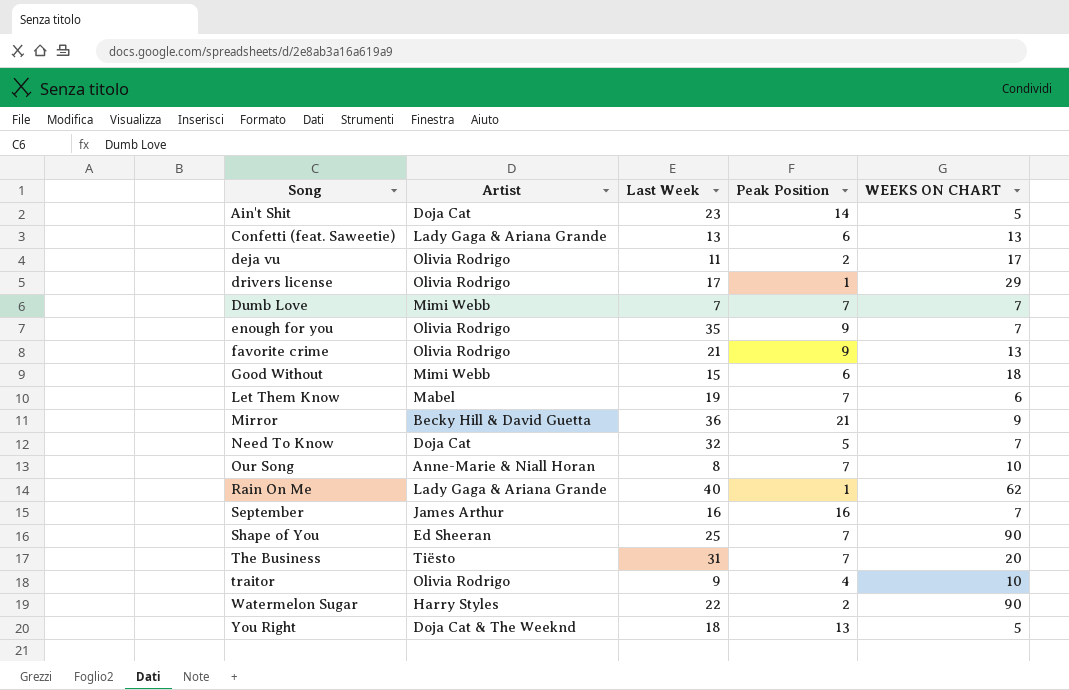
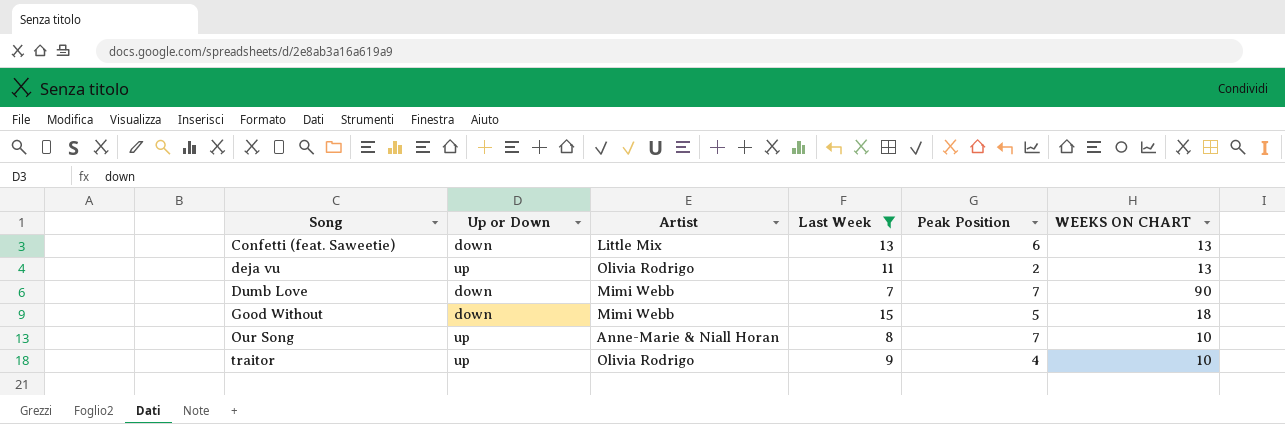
filter: none -> Last Week <= 15
column Up or Down | position: none -> 2
Confetti (feat. Saweetie) | Artist: Lady Gaga & Ariana Grande -> Little Mix
deja vu | WEEKS ON CHART: 17 -> 13
Dumb Love | WEEKS ON CHART: 7 -> 90
Good Without | Peak Position: 6 -> 5

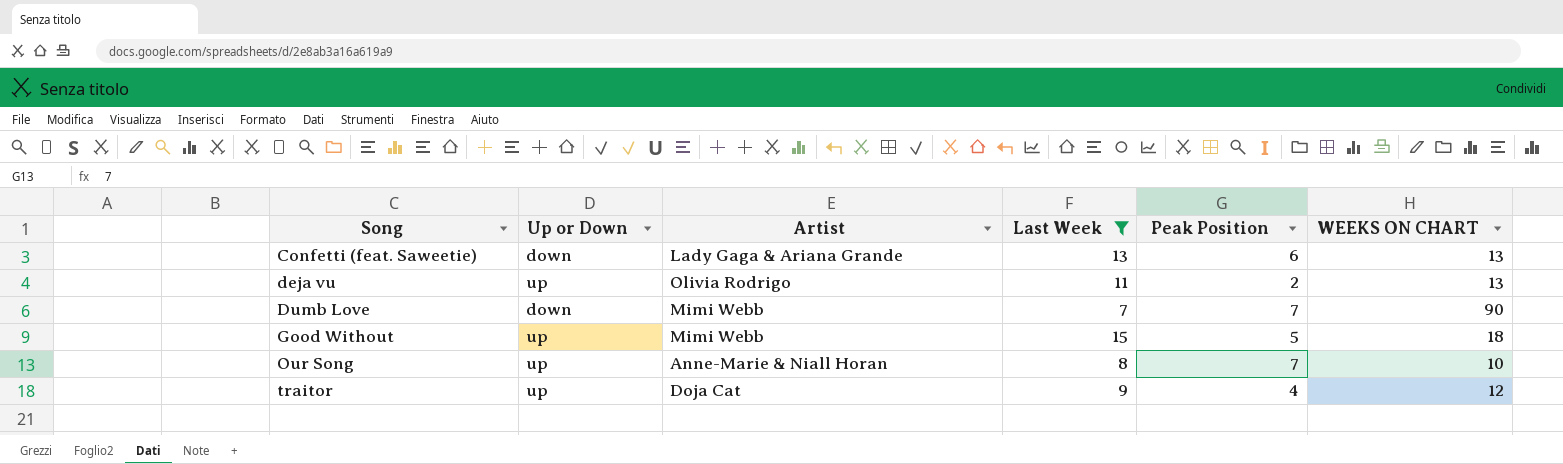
Confetti (feat. Saweetie) | Artist: Little Mix -> Lady Gaga & Ariana Grande
Good Without | Up or Down: down -> up
traitor | Artist: Olivia Rodrigo -> Doja Cat
traitor | WEEKS ON CHART: 10 -> 12

